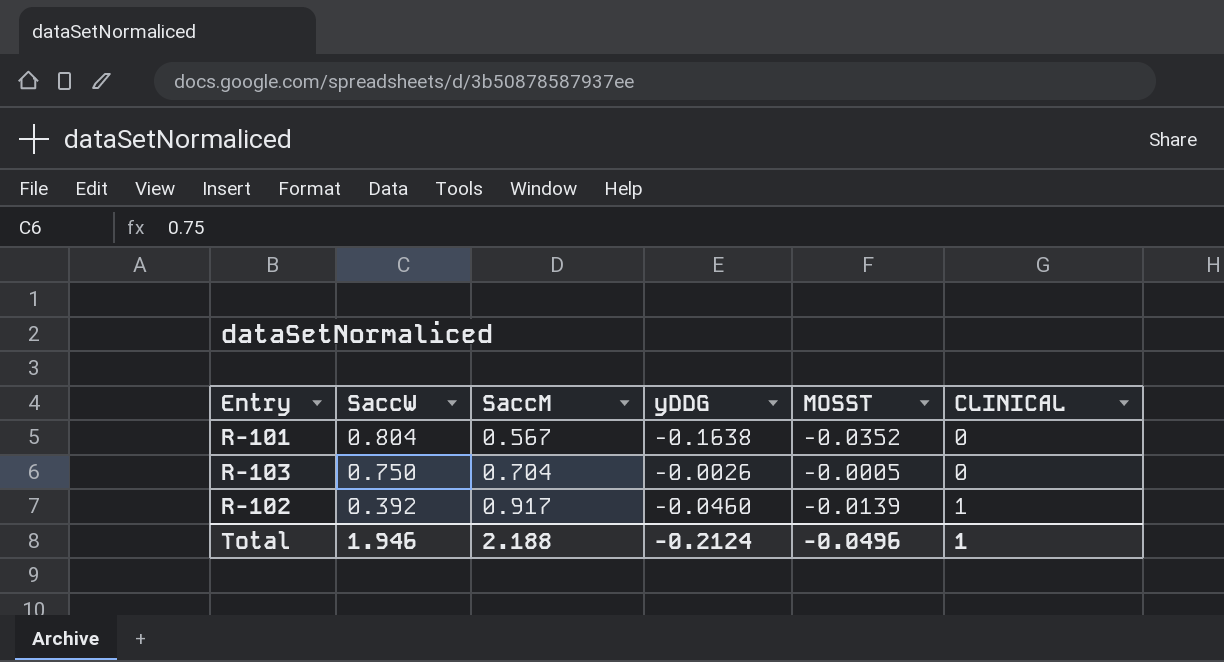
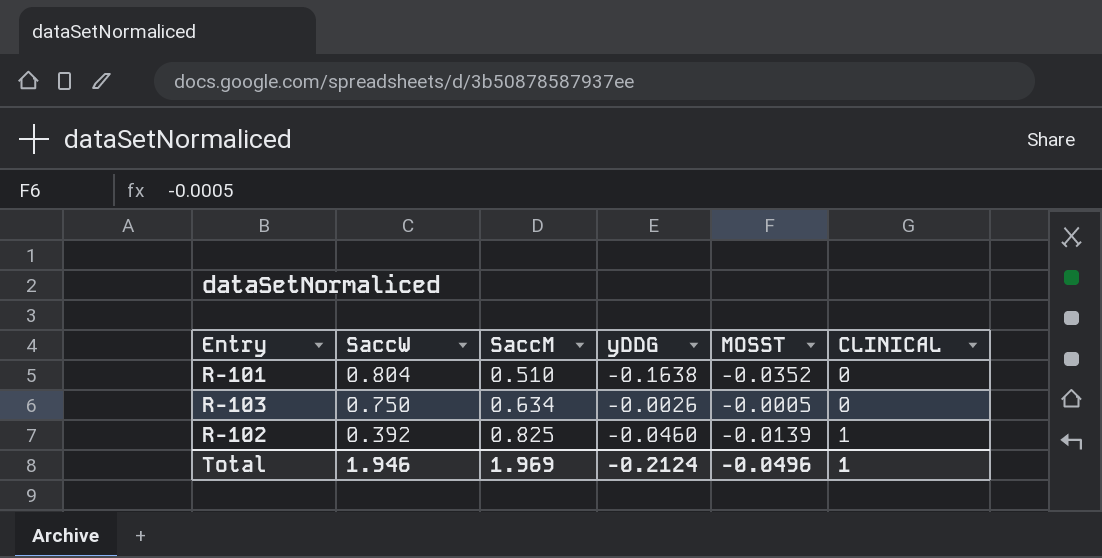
R-101 | SaccM: 0.567 -> 0.510
R-103 | SaccM: 0.704 -> 0.634
R-102 | SaccM: 0.917 -> 0.825
Total | SaccM: 2.188 -> 1.969

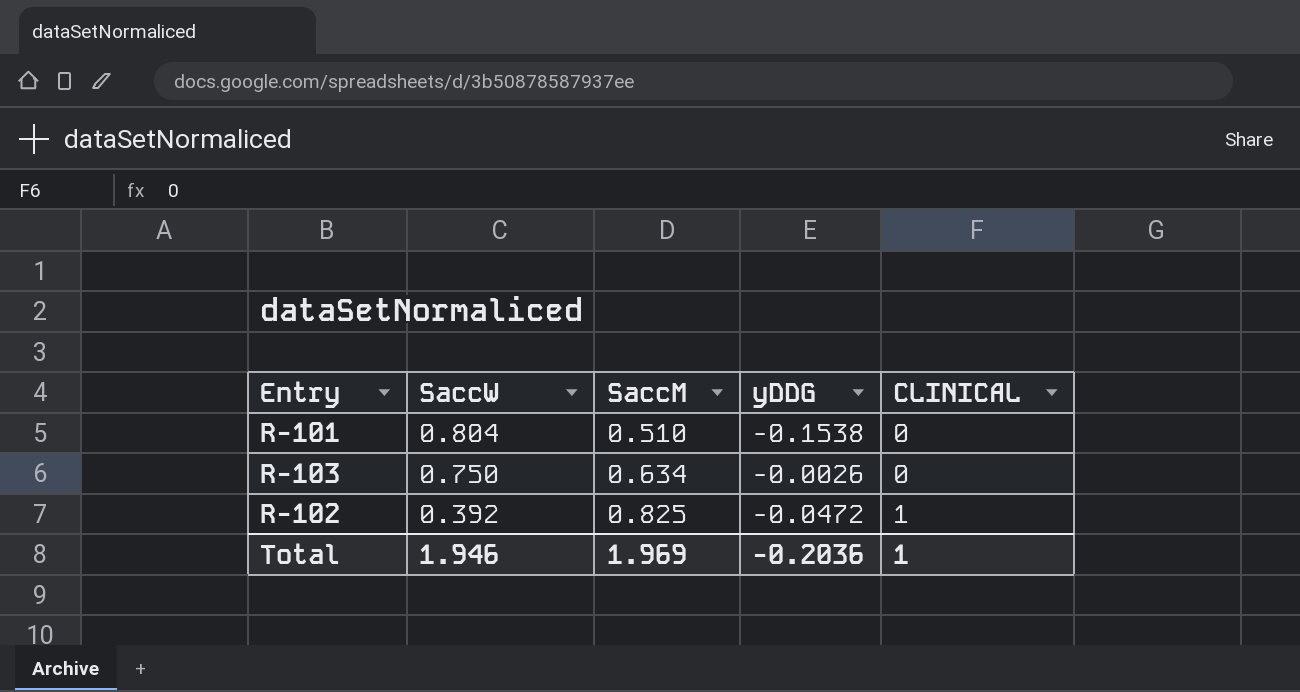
column MOSST | position: 5 -> none
R-101 | yDDG: -0.1638 -> -0.1538
R-102 | yDDG: -0.0460 -> -0.0472
Total | yDDG: -0.2124 -> -0.2036

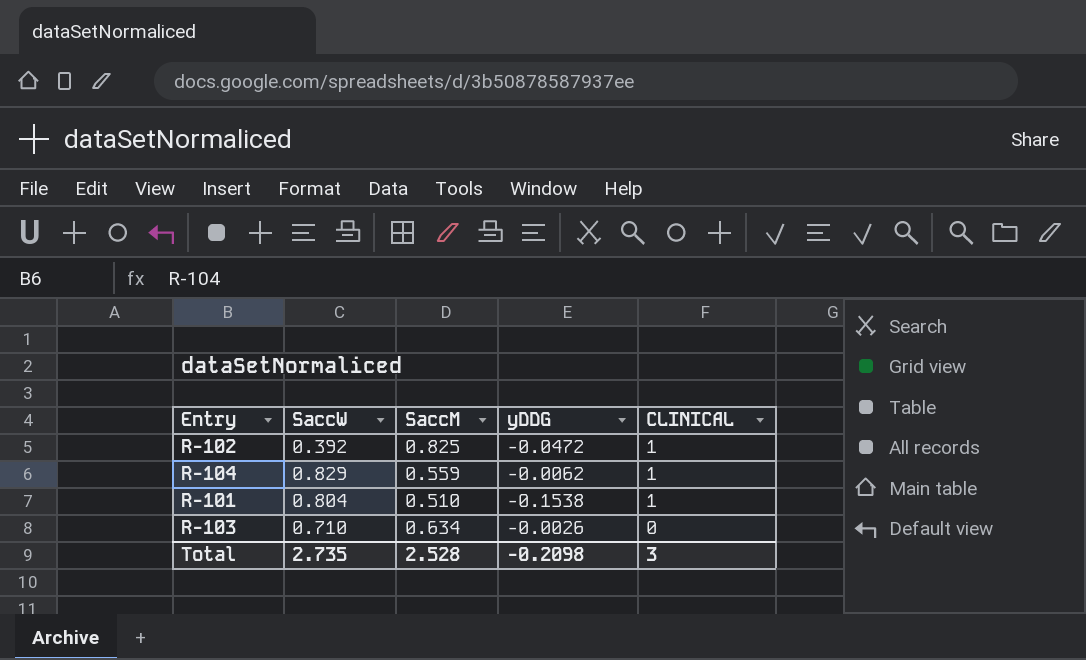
row order: SaccW descending -> CLINICAL descending
row R-104: none -> 0.829 | 0.559 | -0.0062 | 1
R-101 | CLINICAL: 0 -> 1
R-103 | SaccW: 0.750 -> 0.710
Total | SaccW: 1.946 -> 2.735
Total | SaccM: 1.969 -> 2.528
Total | yDDG: -0.2036 -> -0.2098
Total | CLINICAL: 1 -> 3

